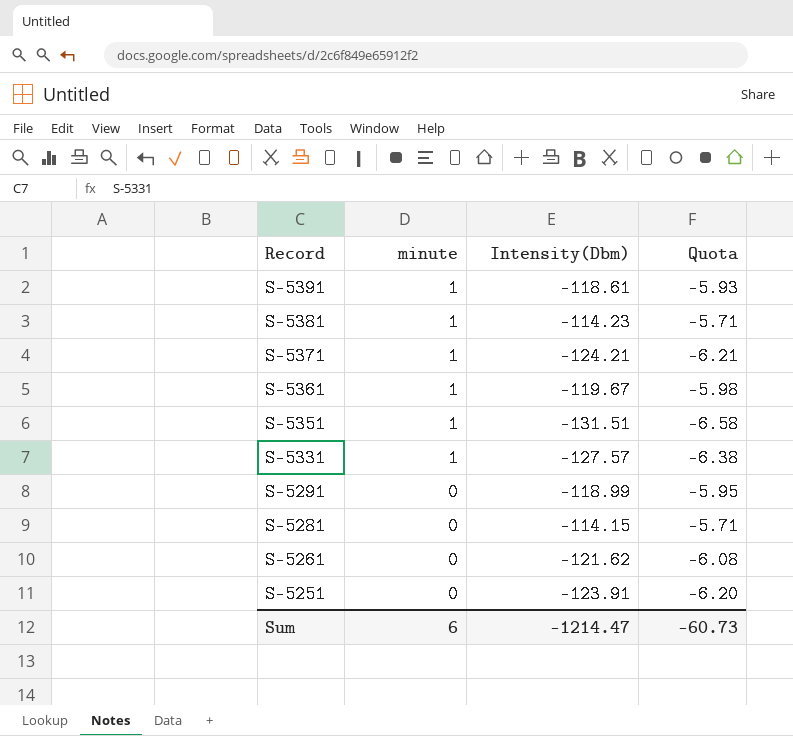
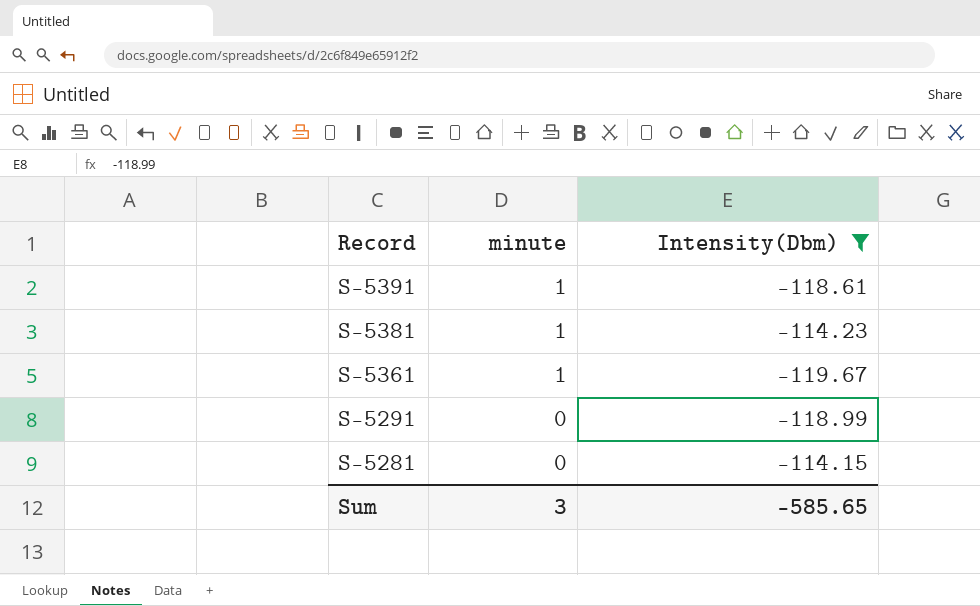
filter: none -> Intensity(Dbm) >= -119.67
column Quota | formula: [Intensity(Dbm)] * 0.05 -> none
Sum | minute: 6 -> 3
Sum | Intensity(Dbm): -1214.47 -> -585.65

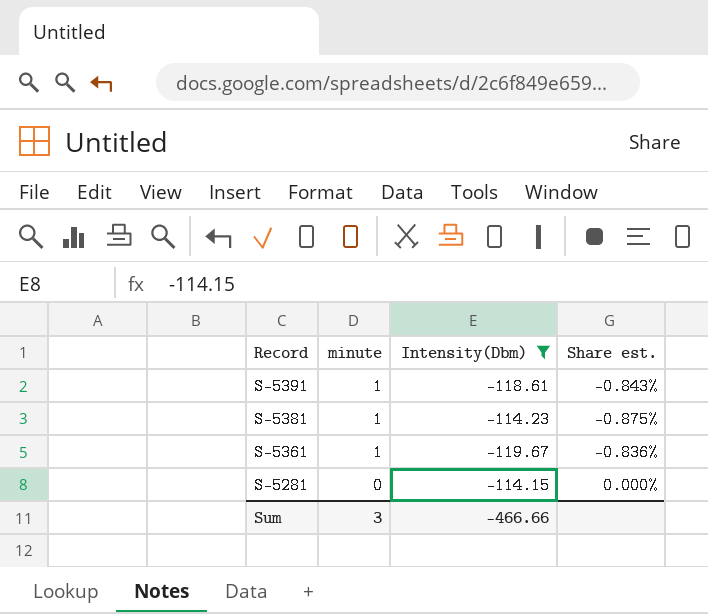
column Share est. | formula: none -> [minute] / [Intensity(Dbm)]
row S-5291: 0 | -118.99 -> none
Sum | Intensity(Dbm): -585.65 -> -466.66

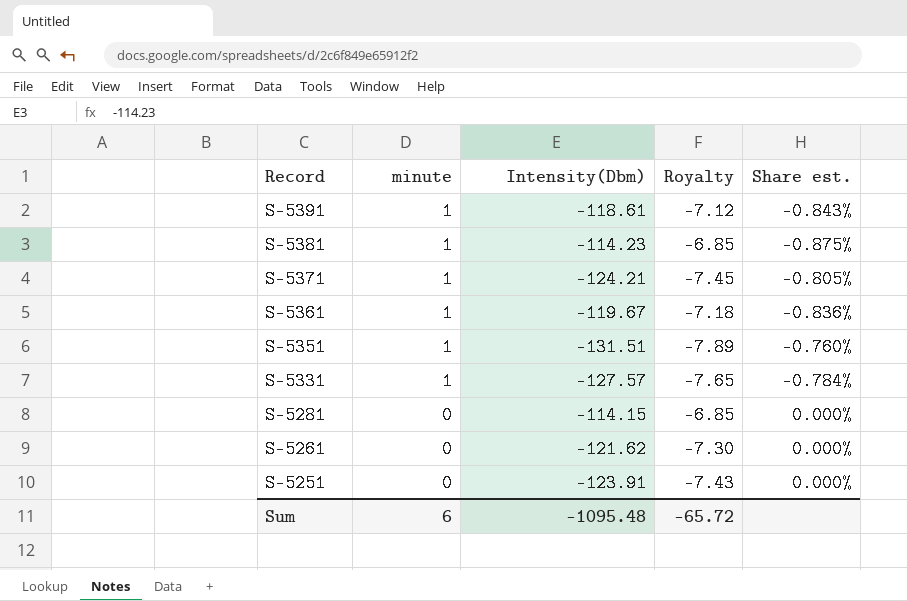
filter: Intensity(Dbm) >= -119.67 -> none
column Royalty | formula: none -> [Intensity(Dbm)] * 0.06
Sum | minute: 3 -> 6
Sum | Intensity(Dbm): -466.66 -> -1095.48

